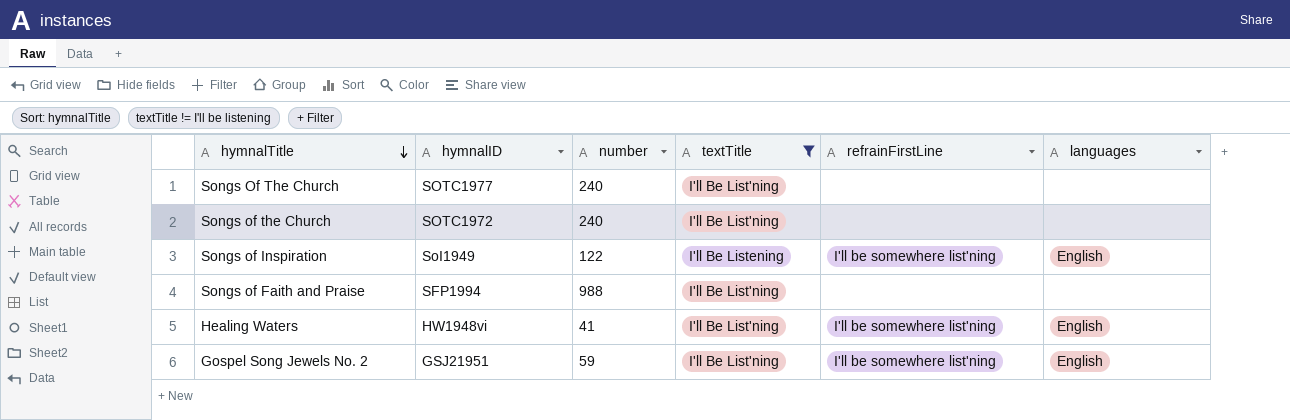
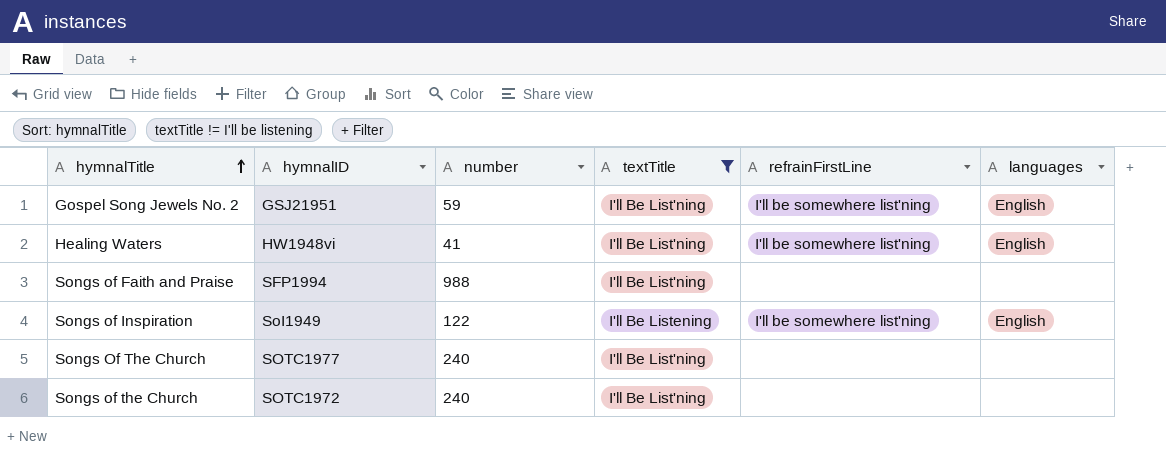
row order: hymnalTitle descending -> hymnalTitle ascending

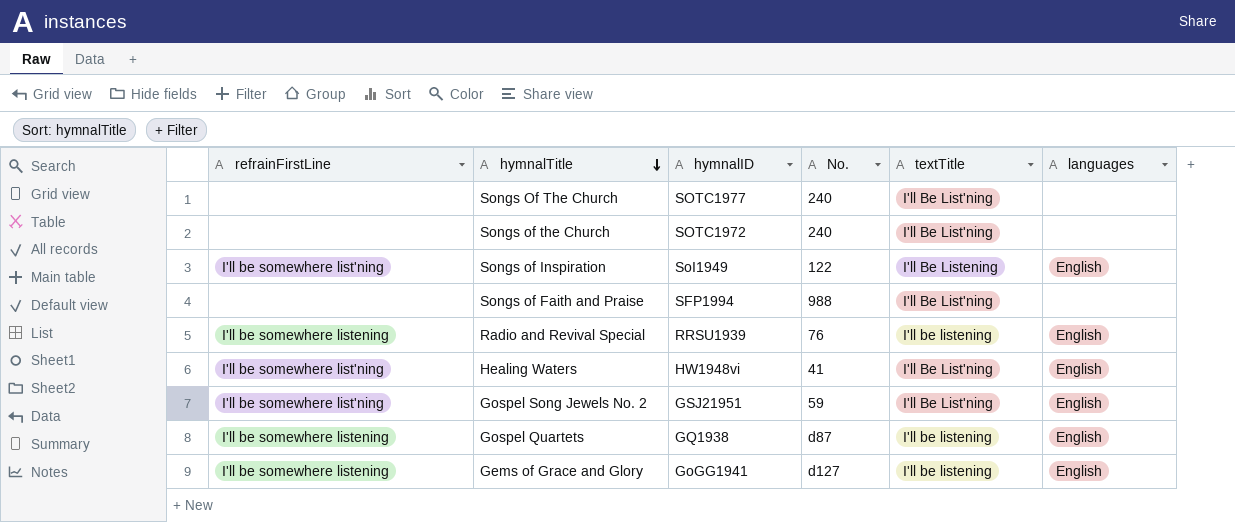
filter: textTitle != I'll be listening -> none
row order: hymnalTitle ascending -> hymnalTitle descending
column refrainFirstLine | position: 5 -> 1
column name: number -> No.

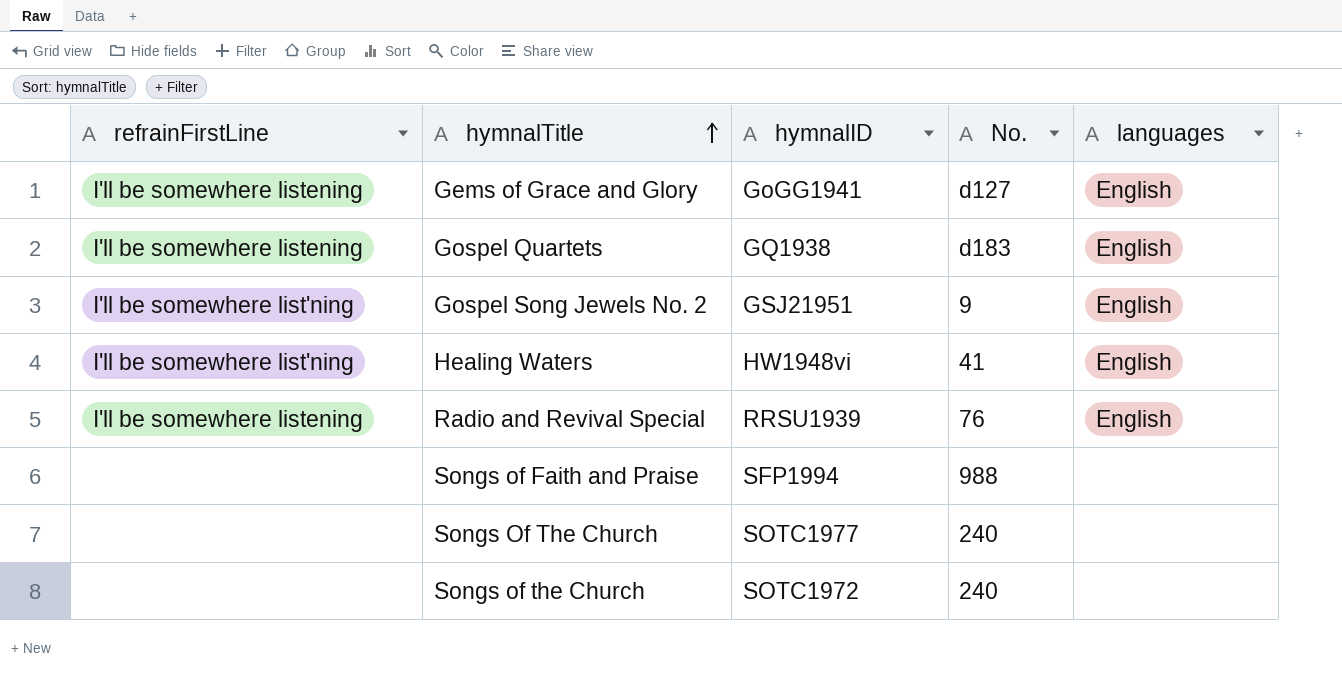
row order: hymnalTitle descending -> hymnalTitle ascending
column textTitle | position: 5 -> none
row Songs of Inspiration: I'll be somewhere list'ning | SoI1949 | 122 | I'll Be Listening | English -> none
Gospel Quartets | No.: d87 -> d183
Gospel Song Jewels No. 2 | No.: 59 -> 9

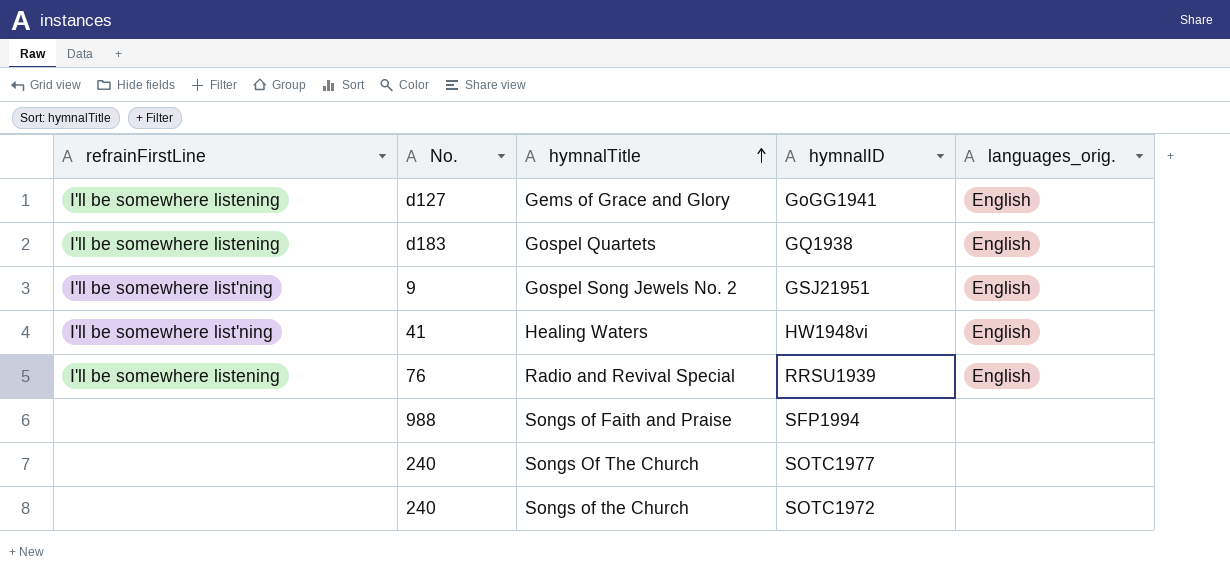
column No. | position: 4 -> 2
column name: languages -> languages_orig.

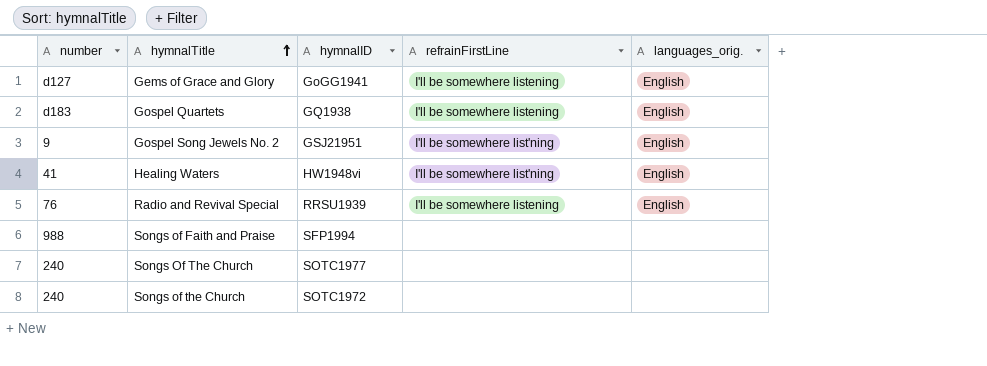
column name: No. -> number
column refrainFirstLine | position: 1 -> 4

